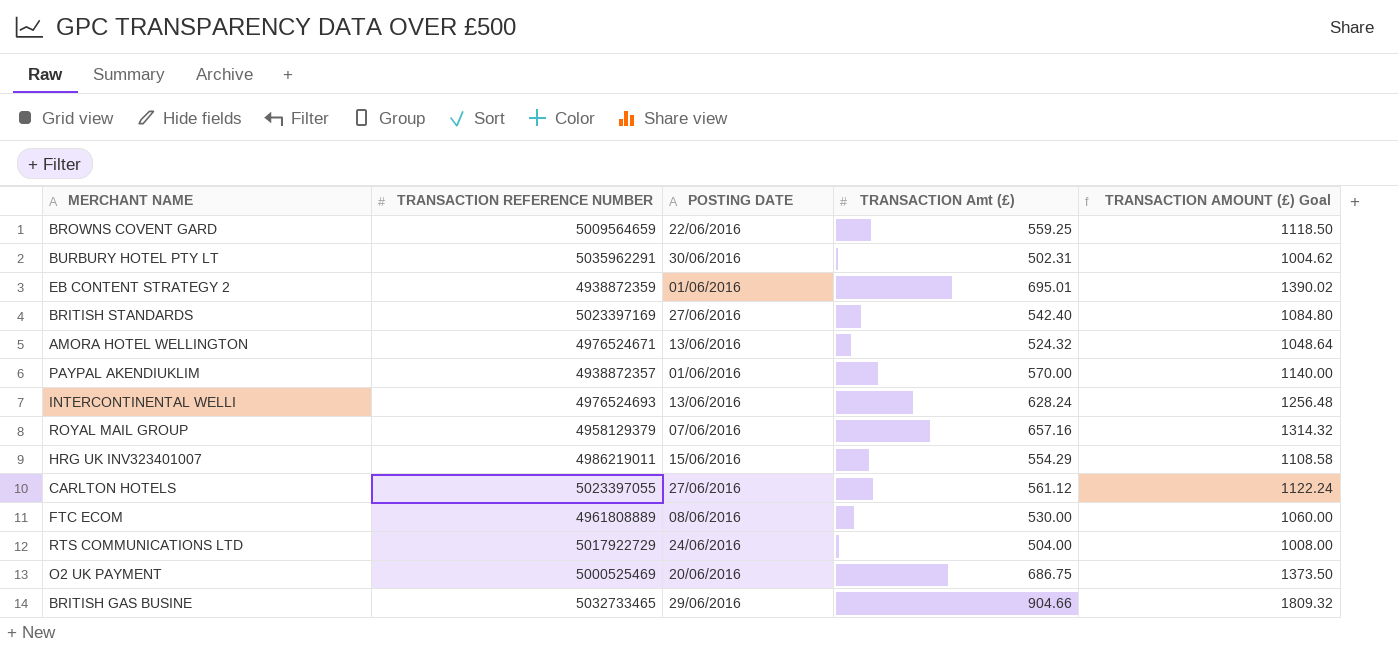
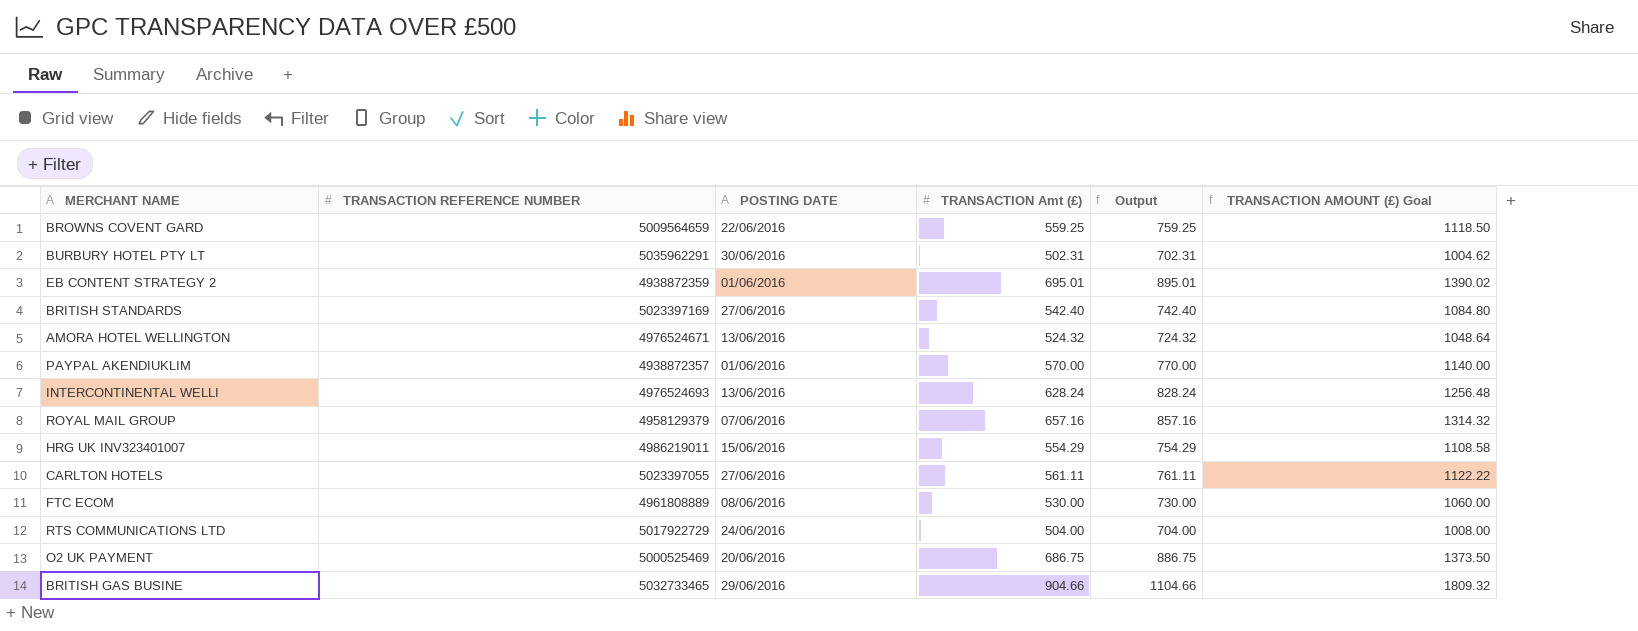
column Output | formula: none -> [TRANSACTION Amt (£)] + 200
CARLTON HOTELS | TRANSACTION Amt (£): 561.12 -> 561.11
CARLTON HOTELS | TRANSACTION AMOUNT (£) Goal: 1122.24 -> 1122.22

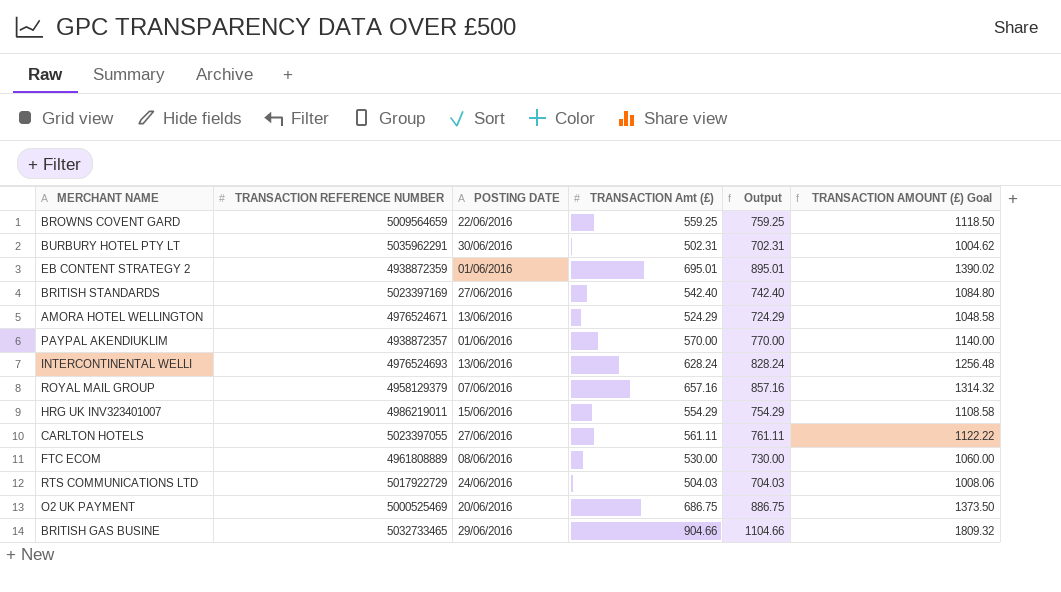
AMORA HOTEL WELLINGTON | TRANSACTION Amt (£): 524.32 -> 524.29
AMORA HOTEL WELLINGTON | Output: 724.32 -> 724.29
AMORA HOTEL WELLINGTON | TRANSACTION AMOUNT (£) Goal: 1048.64 -> 1048.58
RTS COMMUNICATIONS LTD | TRANSACTION Amt (£): 504.00 -> 504.03
RTS COMMUNICATIONS LTD | Output: 704.00 -> 704.03
RTS COMMUNICATIONS LTD | TRANSACTION AMOUNT (£) Goal: 1008.00 -> 1008.06

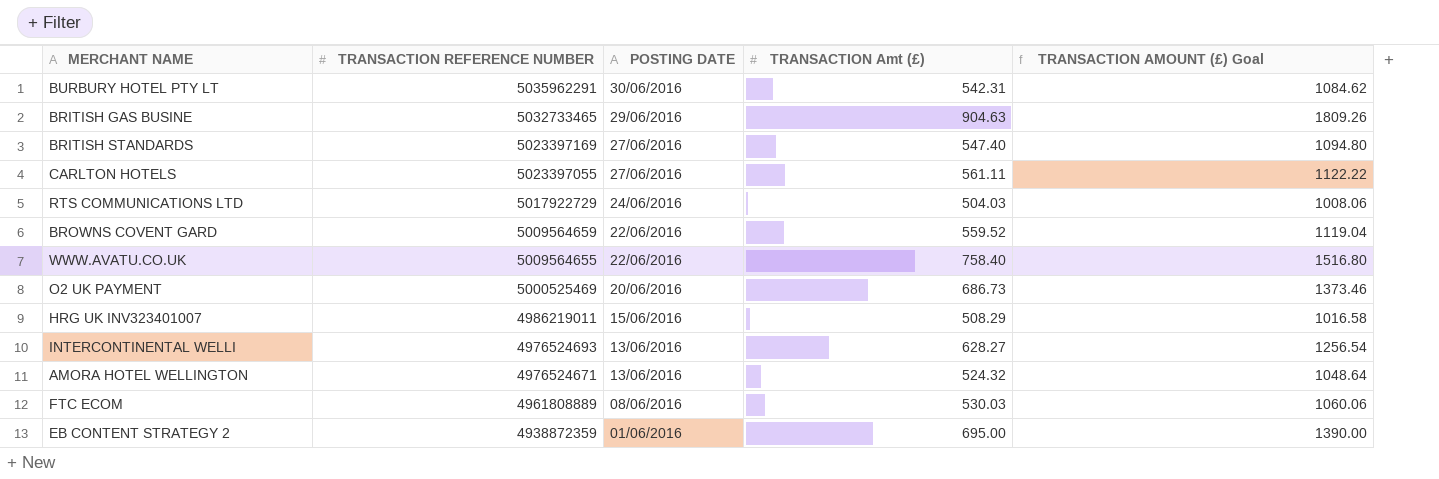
row order: none -> TRANSACTION REFERENCE NUMBER descending
column Output | formula: [TRANSACTION Amt (£)] + 200 -> none
row PAYPAL AKENDIUKLIM: 4938872357 | 01/06/2016 | 570.00 | 770.00 | 1140.00 -> none
row ROYAL MAIL GROUP: 4958129379 | 07/06/2016 | 657.16 | 857.16 | 1314.32 -> none
BURBURY HOTEL PTY LT | TRANSACTION Amt (£): 502.31 -> 542.31
BURBURY HOTEL PTY LT | TRANSACTION AMOUNT (£) Goal: 1004.62 -> 1084.62
BRITISH GAS BUSINE | TRANSACTION Amt (£): 904.66 -> 904.63
BRITISH GAS BUSINE | TRANSACTION AMOUNT (£) Goal: 1809.32 -> 1809.26
BRITISH STANDARDS | TRANSACTION Amt (£): 542.40 -> 547.40
BRITISH STANDARDS | TRANSACTION AMOUNT (£) Goal: 1084.80 -> 1094.80
BROWNS COVENT GARD | TRANSACTION Amt (£): 559.25 -> 559.52
BROWNS COVENT GARD | TRANSACTION AMOUNT (£) Goal: 1118.50 -> 1119.04
row WWW.AVATU.CO.UK: none -> 5009564655 | 22/06/2016 | 758.40 | 1516.80
O2 UK PAYMENT | TRANSACTION Amt (£): 686.75 -> 686.73
O2 UK PAYMENT | TRANSACTION AMOUNT (£) Goal: 1373.50 -> 1373.46
HRG UK INV323401007 | TRANSACTION Amt (£): 554.29 -> 508.29
HRG UK INV323401007 | TRANSACTION AMOUNT (£) Goal: 1108.58 -> 1016.58
INTERCONTINENTAL WELLI | TRANSACTION Amt (£): 628.24 -> 628.27
INTERCONTINENTAL WELLI | TRANSACTION AMOUNT (£) Goal: 1256.48 -> 1256.54
AMORA HOTEL WELLINGTON | TRANSACTION Amt (£): 524.29 -> 524.32
AMORA HOTEL WELLINGTON | TRANSACTION AMOUNT (£) Goal: 1048.58 -> 1048.64
FTC ECOM | TRANSACTION Amt (£): 530.00 -> 530.03
FTC ECOM | TRANSACTION AMOUNT (£) Goal: 1060.00 -> 1060.06
EB CONTENT STRATEGY 2 | TRANSACTION Amt (£): 695.01 -> 695.00
EB CONTENT STRATEGY 2 | TRANSACTION AMOUNT (£) Goal: 1390.02 -> 1390.00

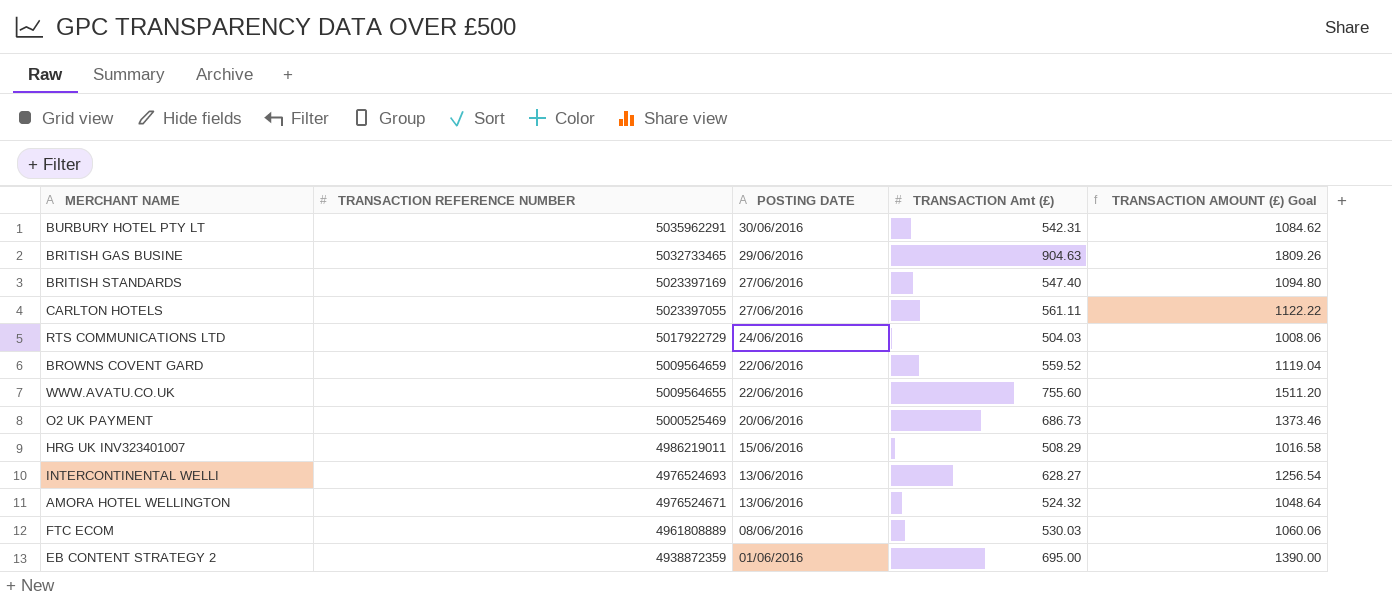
WWW.AVATU.CO.UK | TRANSACTION Amt (£): 758.40 -> 755.60
WWW.AVATU.CO.UK | TRANSACTION AMOUNT (£) Goal: 1516.80 -> 1511.20

